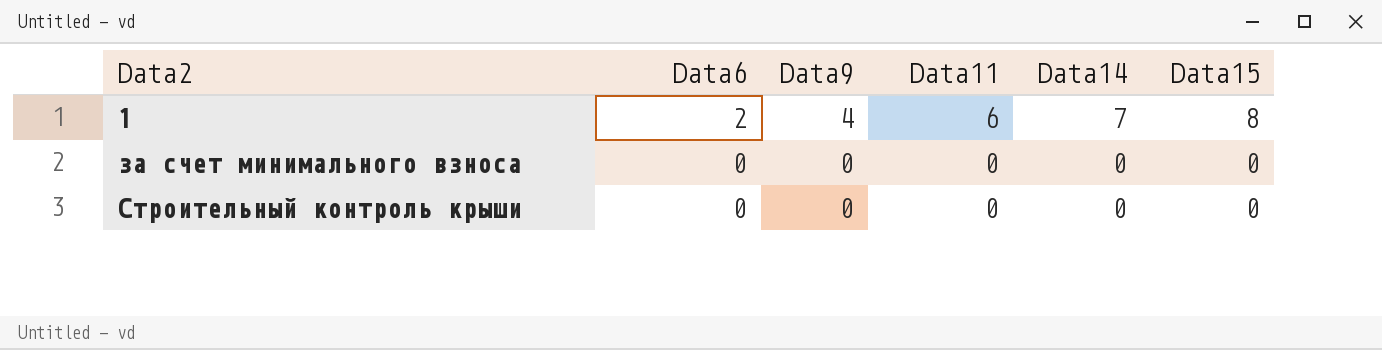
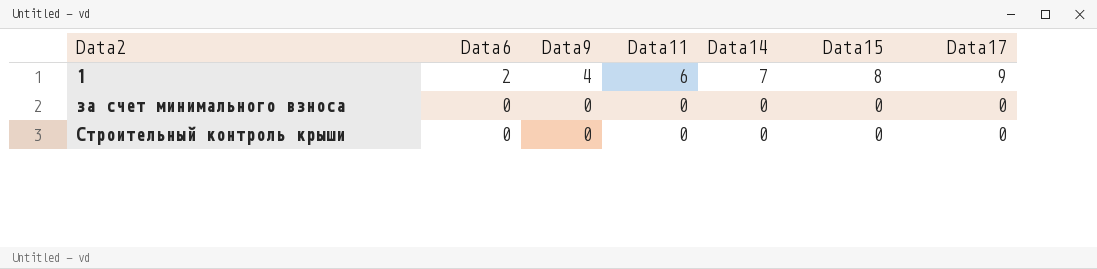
column Data17 | position: none -> 7

